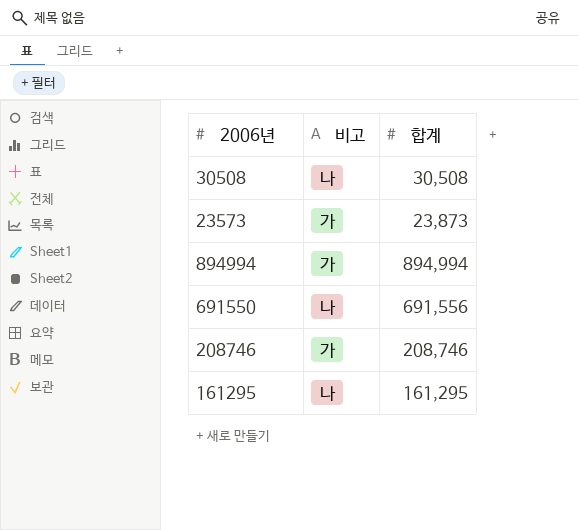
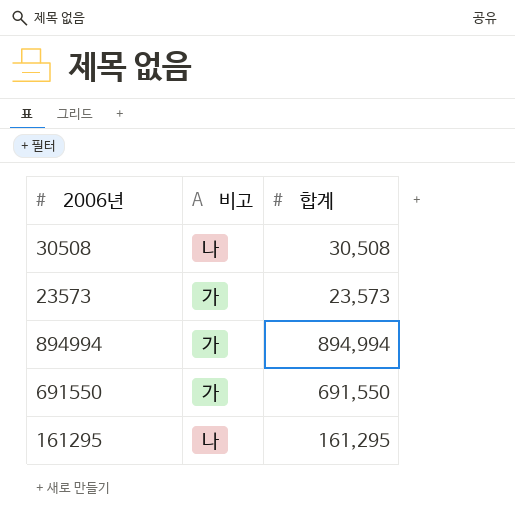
row 208746: 가 | 208,746 -> none
23573 | 합계: 23,873 -> 23,573
691550 | 비고: 나 -> 가
691550 | 합계: 691,556 -> 691,550

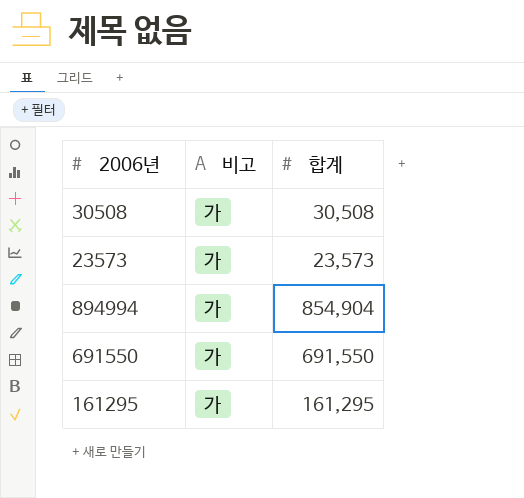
30508 | 비고: 나 -> 가
894994 | 합계: 894,994 -> 854,904
161295 | 비고: 나 -> 가

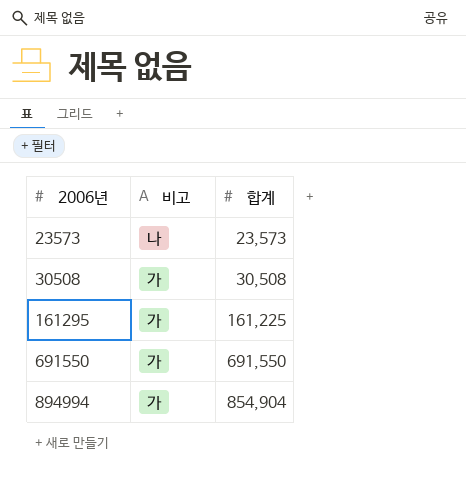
row order: none -> 2006년 ascending
23573 | 비고: 가 -> 나
161295 | 합계: 161,295 -> 161,225

